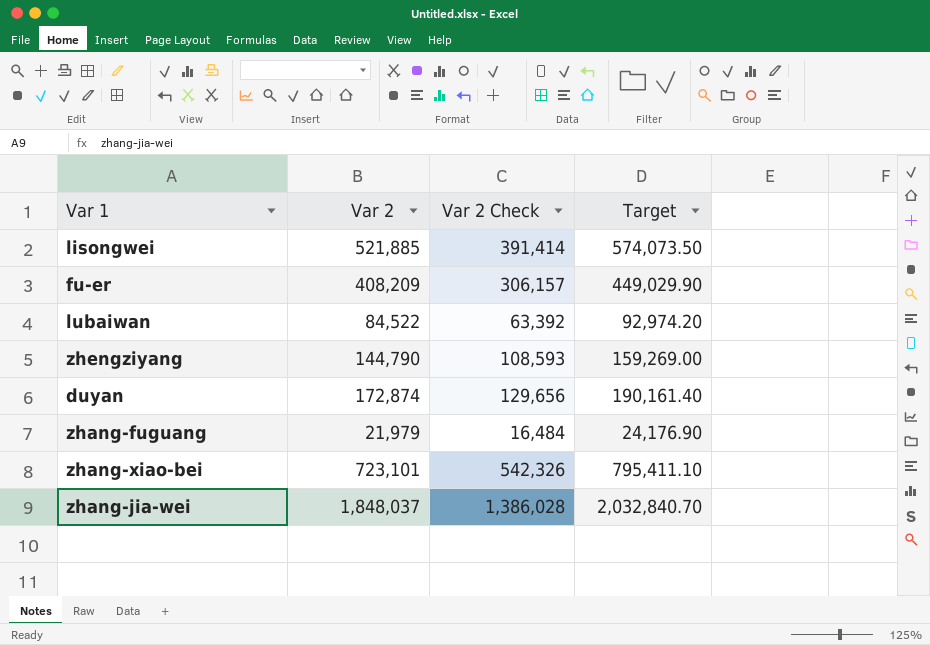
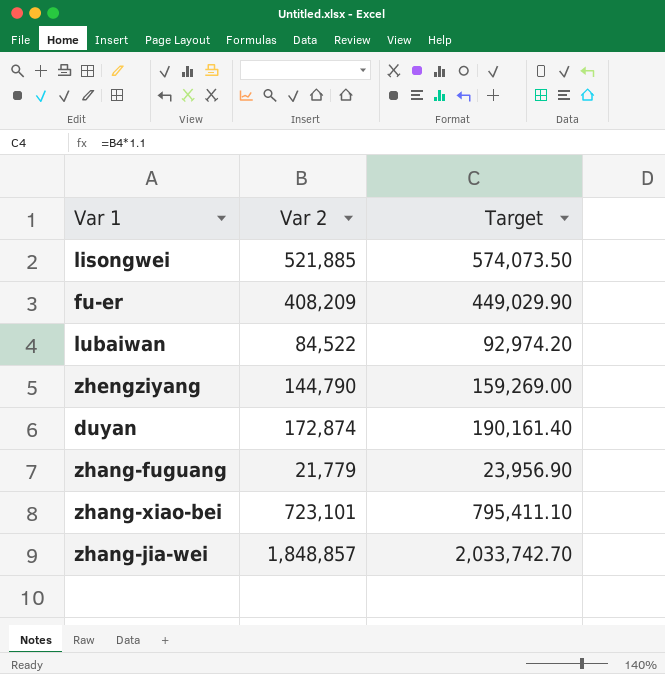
column Var 2 Check | formula: [Var 2] * 0.75 -> none
zhang-fuguang | Var 2: 21,979 -> 21,779
zhang-fuguang | Target: 24,176.90 -> 23,956.90
zhang-jia-wei | Var 2: 1,848,037 -> 1,848,857
zhang-jia-wei | Target: 2,032,840.70 -> 2,033,742.70

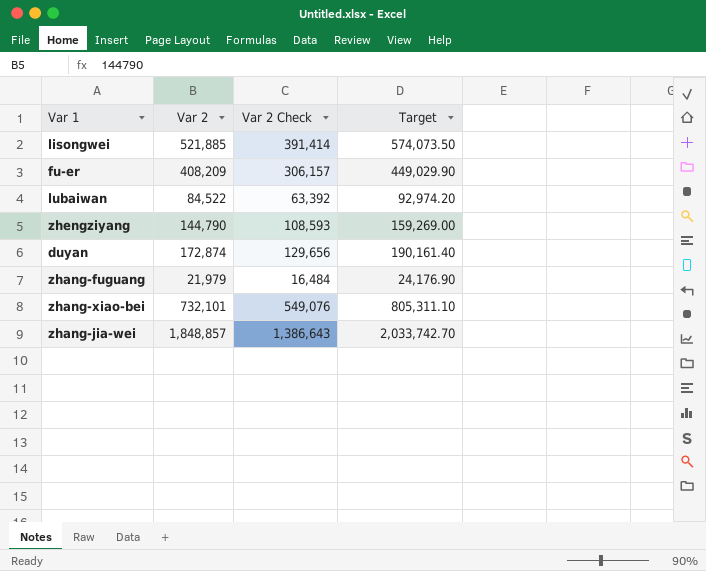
column Var 2 Check | formula: none -> [Var 2] * 0.75
zhang-fuguang | Var 2: 21,779 -> 21,979
zhang-fuguang | Target: 23,956.90 -> 24,176.90
zhang-xiao-bei | Var 2: 723,101 -> 732,101
zhang-xiao-bei | Target: 795,411.10 -> 805,311.10

